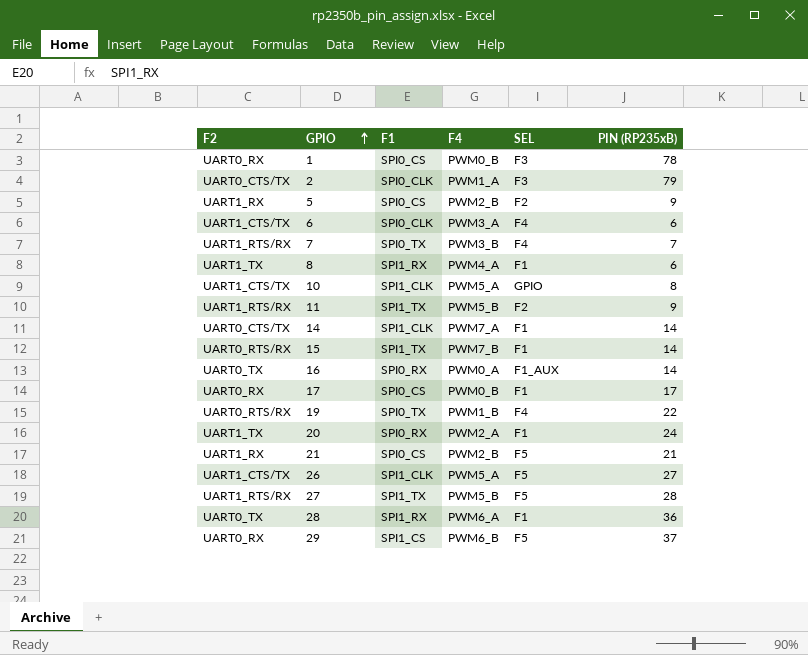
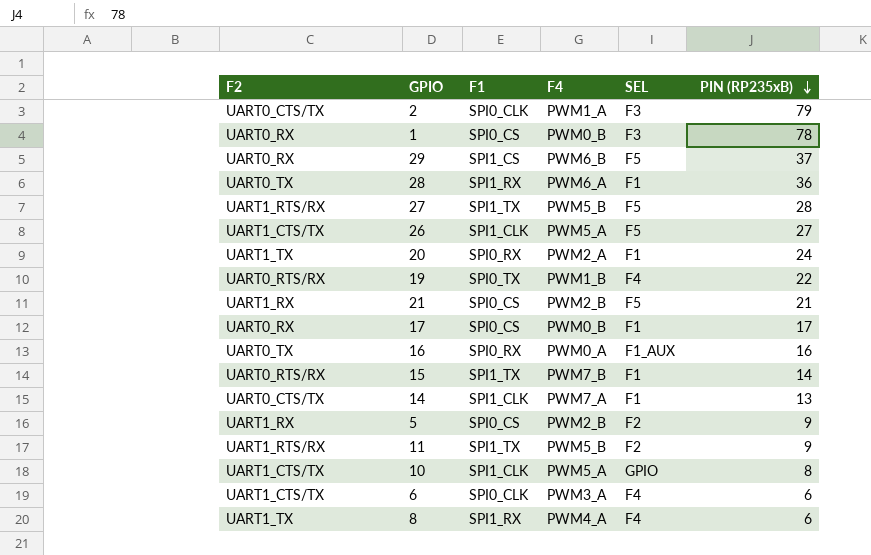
row order: GPIO ascending -> PIN (RP235xB) descending
row 7: UART1_RTS/RX | SPI0_TX | PWM3_B | F4 | 7 -> none
16 | PIN (RP235xB): 14 -> 16
14 | PIN (RP235xB): 14 -> 13
8 | SEL: F1 -> F4

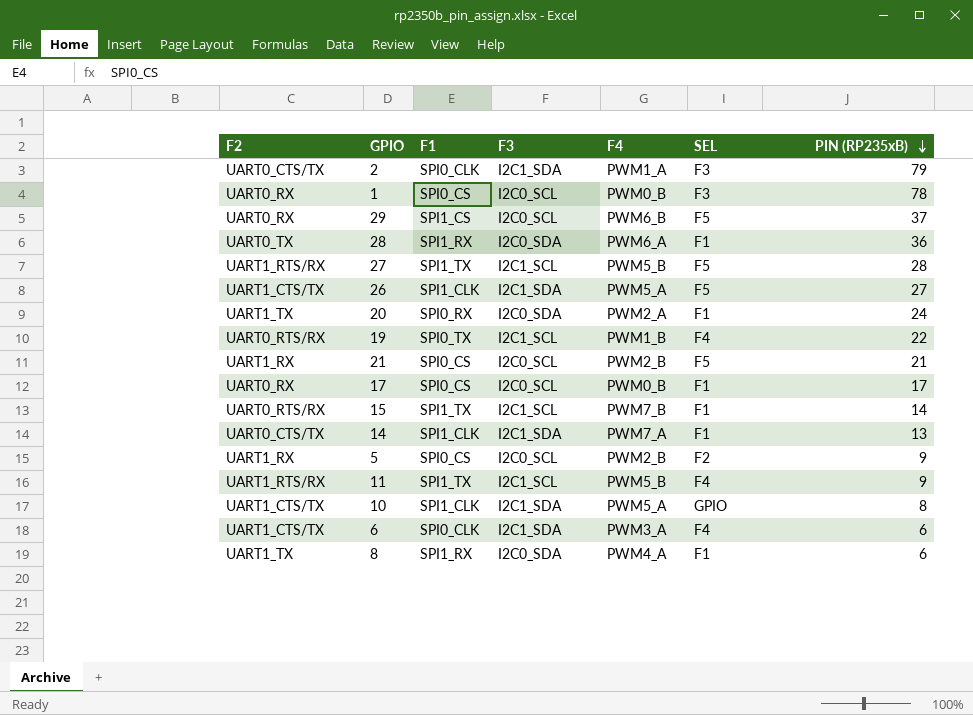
column F3 | position: none -> 4
row 16: UART0_TX | SPI0_RX | PWM0_A | F1_AUX | 16 -> none
11 | SEL: F2 -> F4
8 | SEL: F4 -> F1

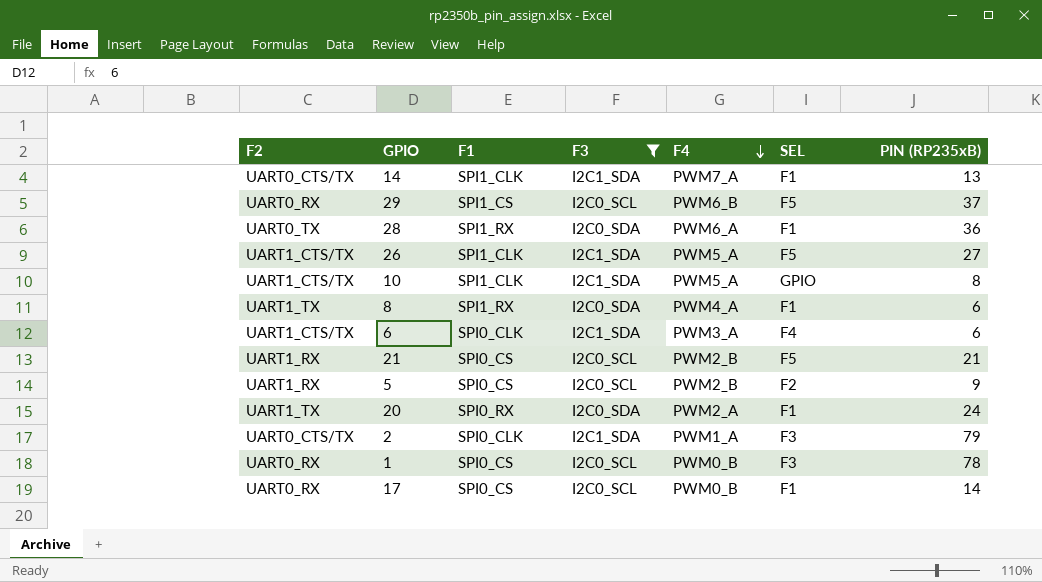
filter: none -> F3 != I2C1_SCL
row order: PIN (RP235xB) descending -> F4 descending
17 | PIN (RP235xB): 17 -> 14

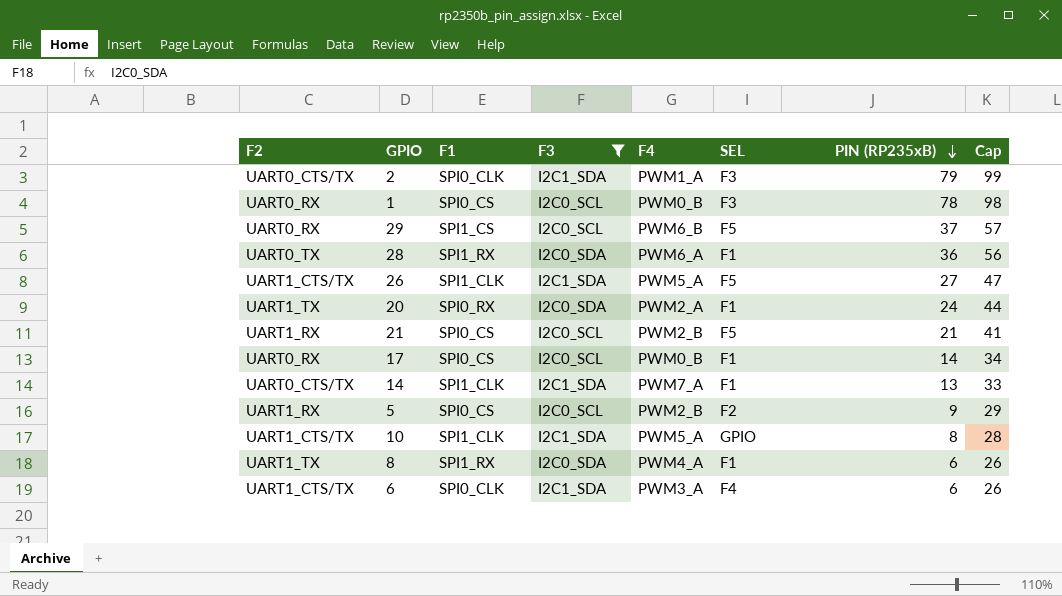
row order: F4 descending -> PIN (RP235xB) descending
column Cap | formula: none -> [PIN (RP235xB)] + 20

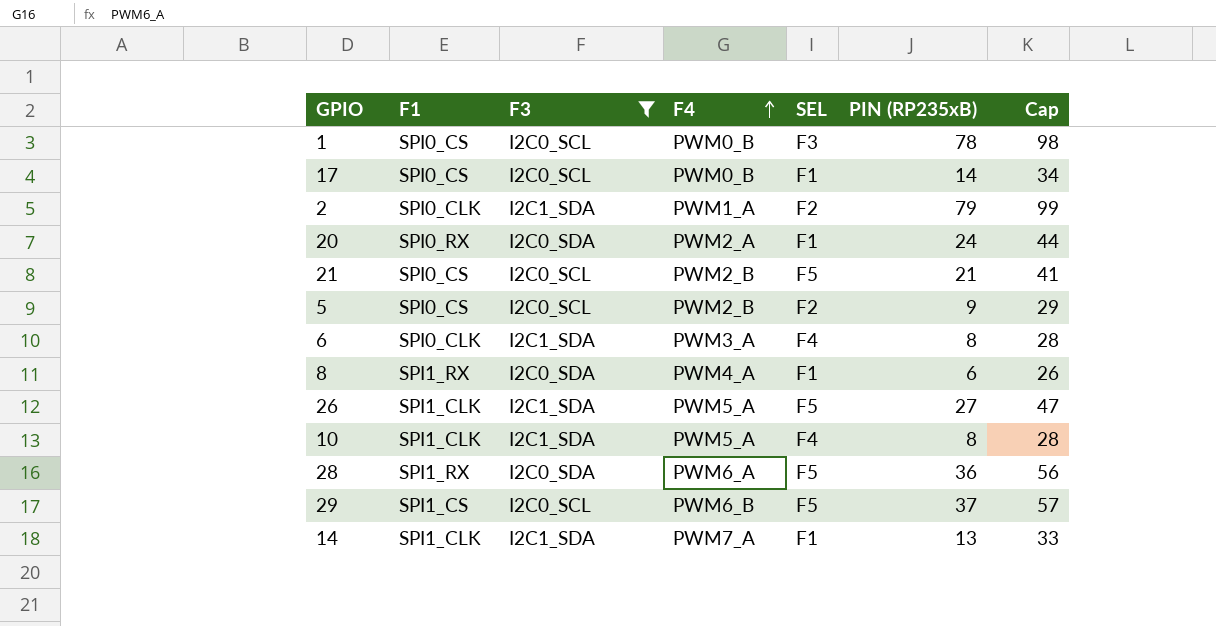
row order: PIN (RP235xB) descending -> F4 ascending
column F2 | position: 1 -> none
2 | SEL: F3 -> F2
6 | PIN (RP235xB): 6 -> 8
6 | Cap: 26 -> 28
10 | SEL: GPIO -> F4
28 | SEL: F1 -> F5

